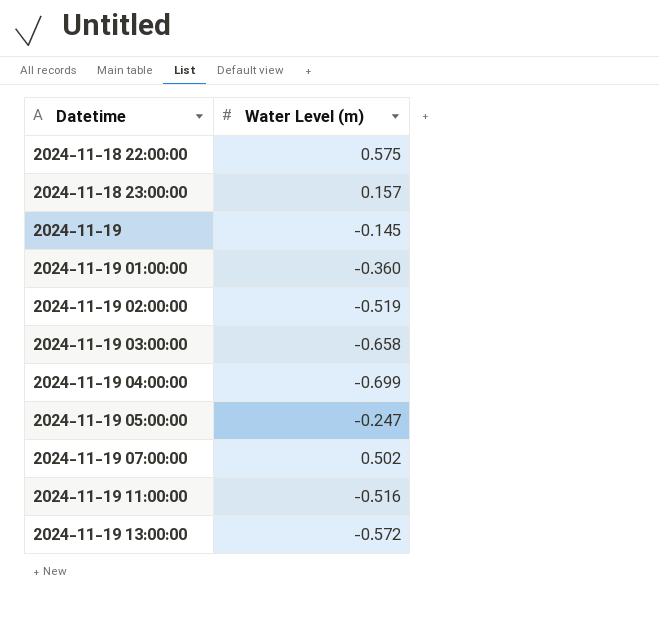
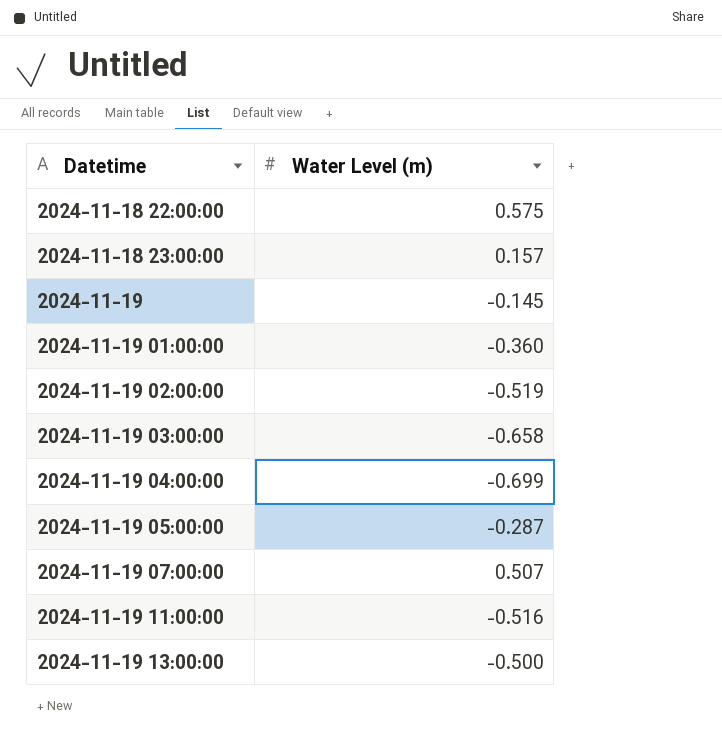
2024-11-19 05:00:00 | Water Level (m): -0.247 -> -0.287
2024-11-19 07:00:00 | Water Level (m): 0.502 -> 0.507
2024-11-19 13:00:00 | Water Level (m): -0.572 -> -0.500

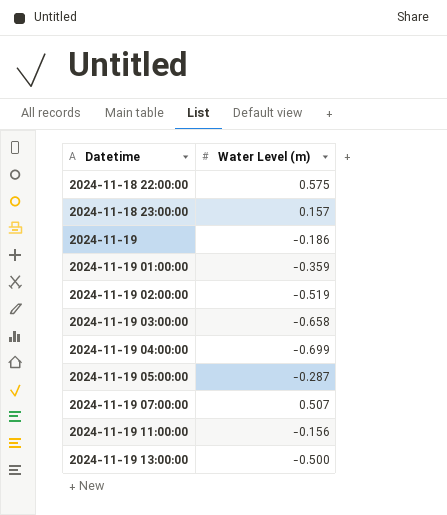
2024-11-19 | Water Level (m): -0.145 -> -0.186
2024-11-19 01:00:00 | Water Level (m): -0.360 -> -0.359
2024-11-19 11:00:00 | Water Level (m): -0.516 -> -0.156

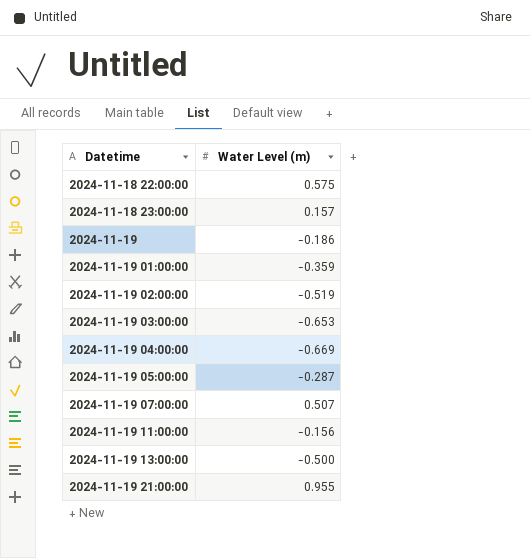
2024-11-19 03:00:00 | Water Level (m): -0.658 -> -0.653
2024-11-19 04:00:00 | Water Level (m): -0.699 -> -0.669
row 2024-11-19 21:00:00: none -> 0.955

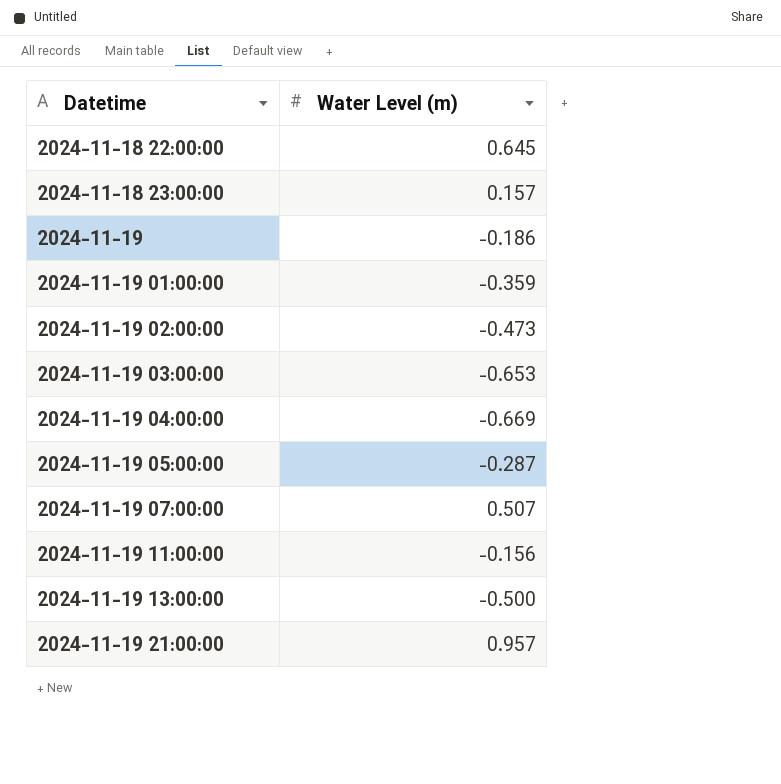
2024-11-18 22:00:00 | Water Level (m): 0.575 -> 0.645
2024-11-19 02:00:00 | Water Level (m): -0.519 -> -0.473
2024-11-19 21:00:00 | Water Level (m): 0.955 -> 0.957

